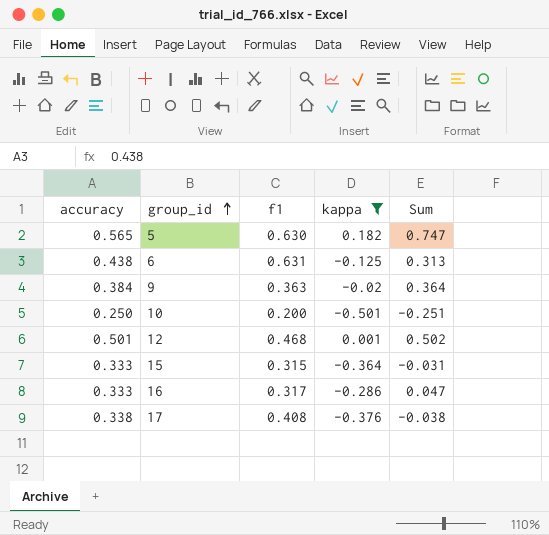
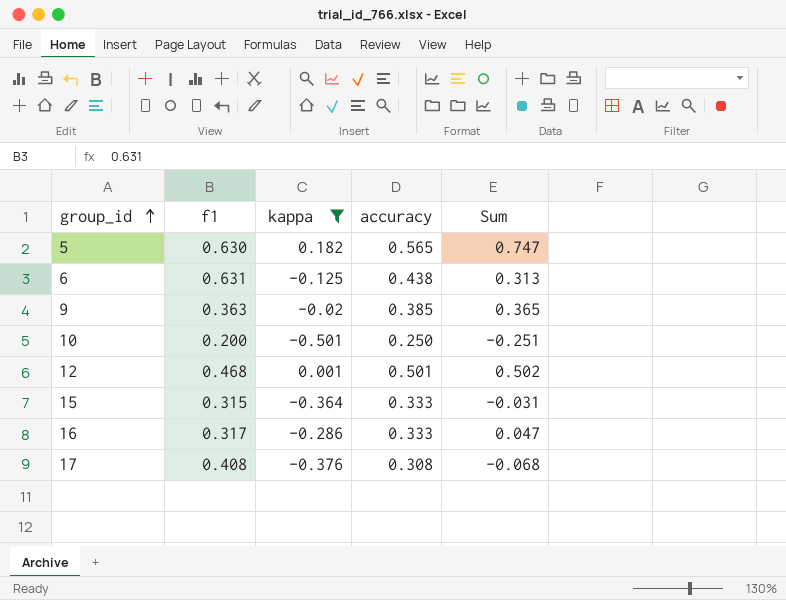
column accuracy | position: 1 -> 4
9 | accuracy: 0.384 -> 0.385
9 | Sum: 0.364 -> 0.365
17 | accuracy: 0.338 -> 0.308
17 | Sum: -0.038 -> -0.068

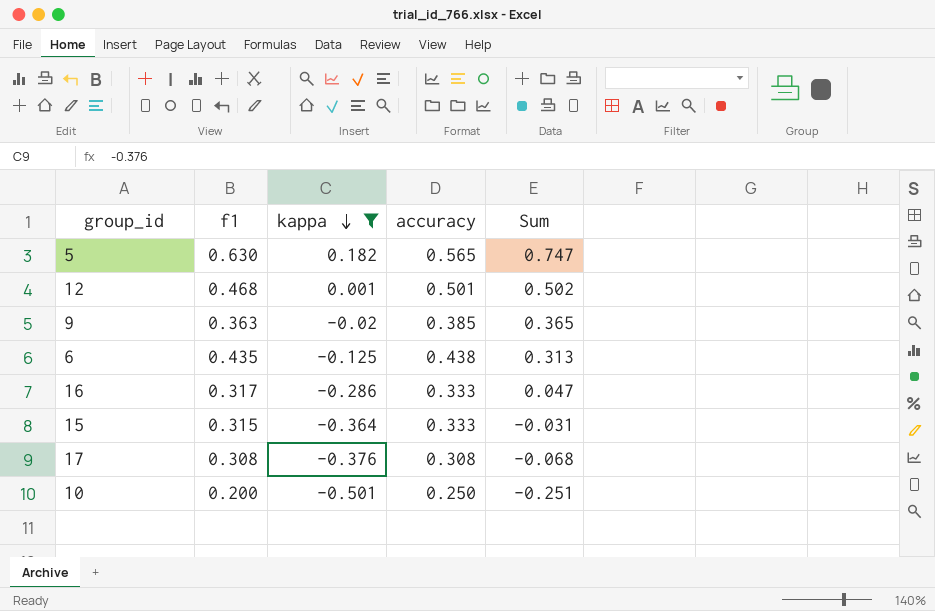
row order: group_id ascending -> kappa descending
6 | f1: 0.631 -> 0.435
17 | f1: 0.408 -> 0.308

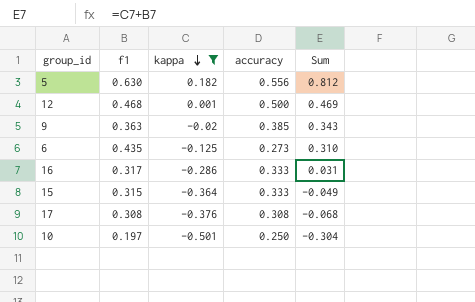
column Sum | formula: [kappa] + [accuracy] -> [f1] + [kappa]
5 | accuracy: 0.565 -> 0.556
12 | accuracy: 0.501 -> 0.500
6 | accuracy: 0.438 -> 0.273
10 | f1: 0.200 -> 0.197

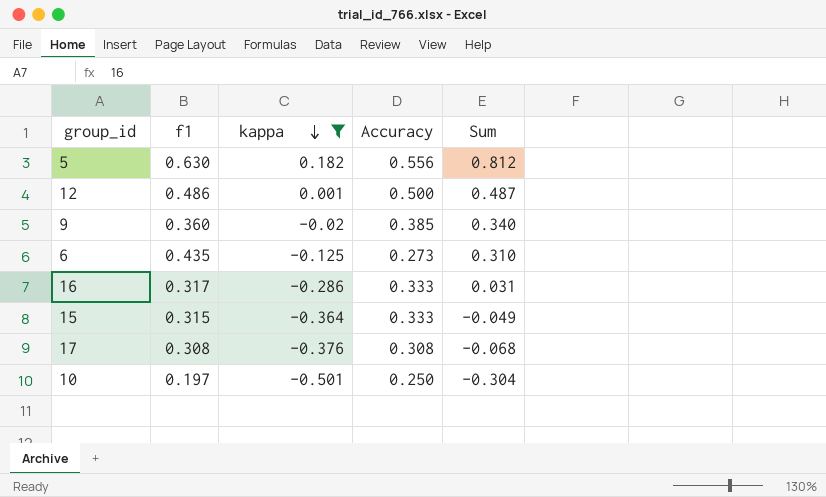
column name: accuracy -> Accuracy
12 | f1: 0.468 -> 0.486
12 | Sum: 0.469 -> 0.487
9 | f1: 0.363 -> 0.360
9 | Sum: 0.343 -> 0.340

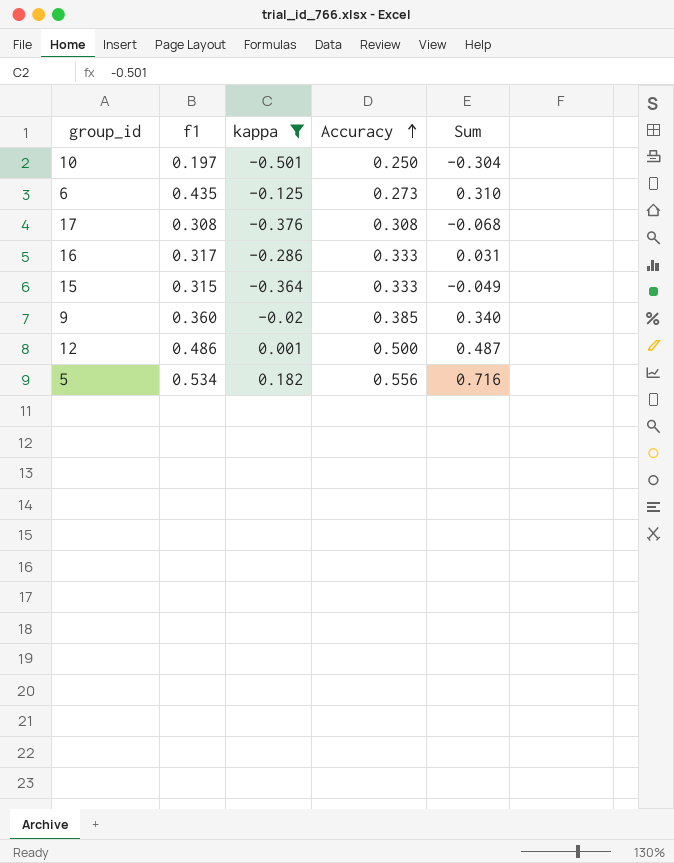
row order: kappa descending -> Accuracy ascending
5 | f1: 0.630 -> 0.534
5 | Sum: 0.812 -> 0.716

